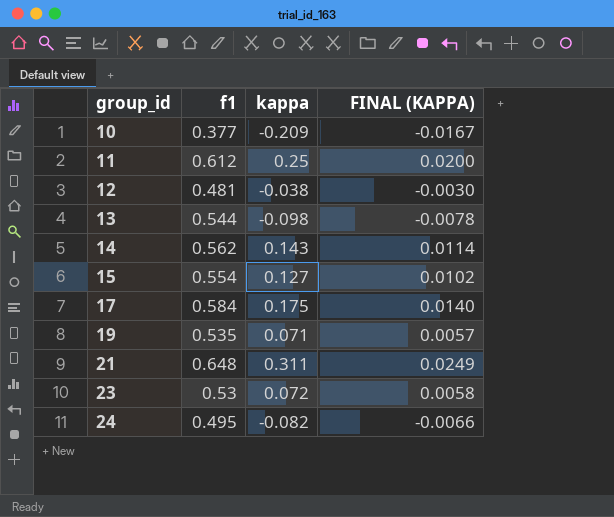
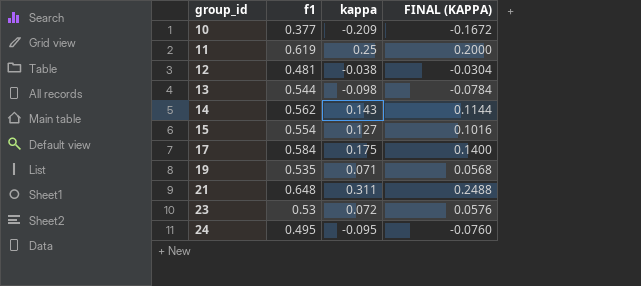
column FINAL (KAPPA) | formula: [kappa] * 0.08 -> [kappa] * 0.8
11 | f1: 0.612 -> 0.619
24 | kappa: -0.082 -> -0.095

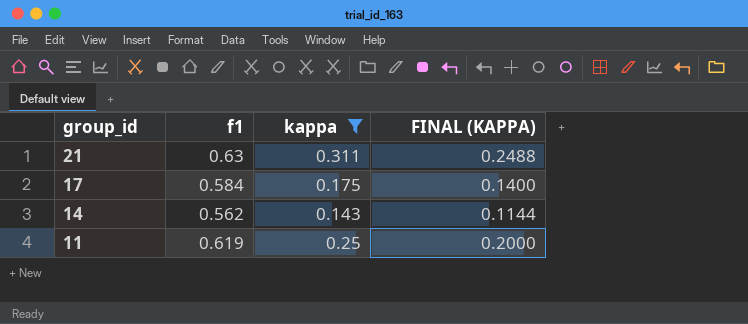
filter: none -> kappa >= 0.143
row order: group_id ascending -> group_id descending
21 | f1: 0.648 -> 0.63

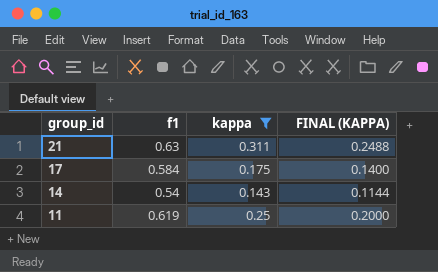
14 | f1: 0.562 -> 0.54

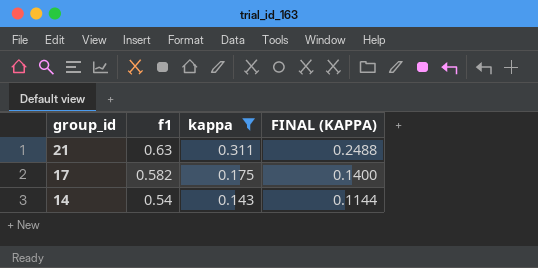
row 11: 0.619 | 0.25 | 0.2000 -> none
17 | f1: 0.584 -> 0.582

